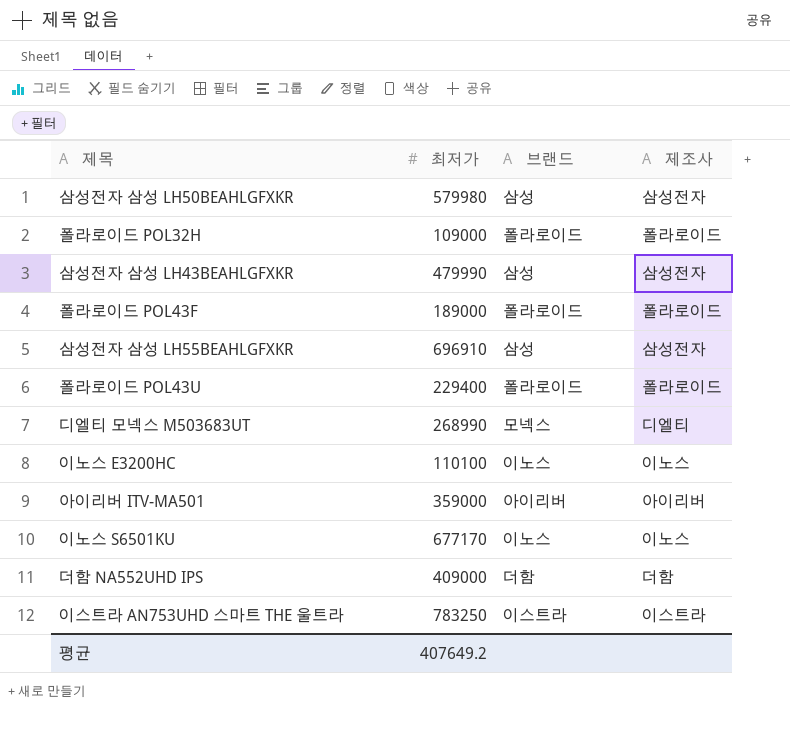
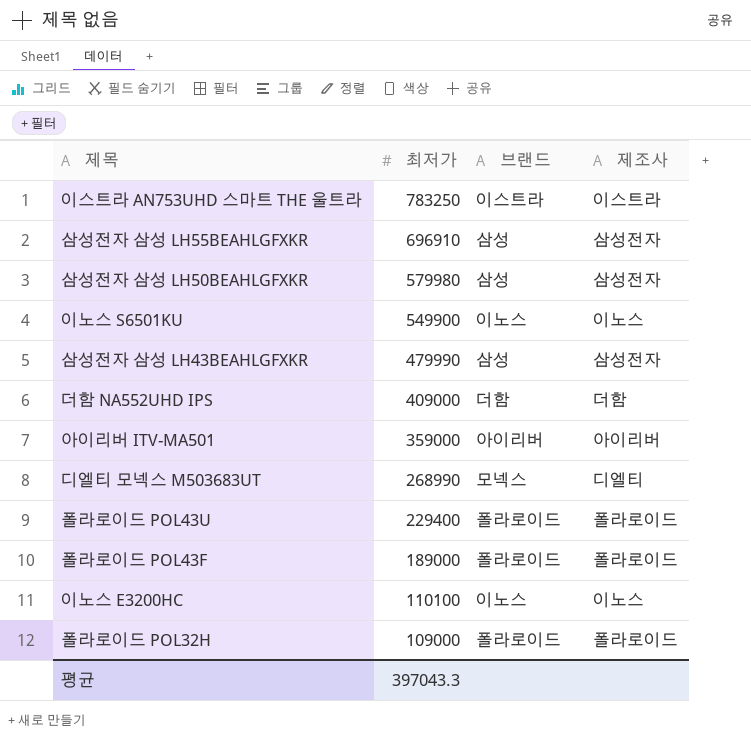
row order: none -> 최저가 descending
이노스 S6501KU | 최저가: 677170 -> 549900
평균 | 최저가: 407649.2 -> 397043.3

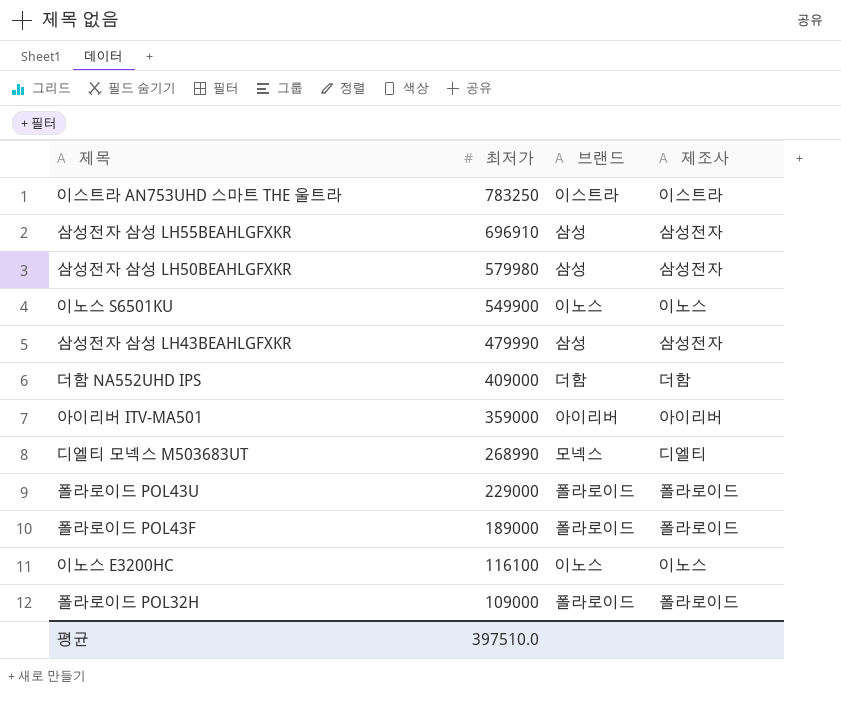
폴라로이드 POL43U | 최저가: 229400 -> 229000
이노스 E3200HC | 최저가: 110100 -> 116100
평균 | 최저가: 397043.3 -> 397510.0

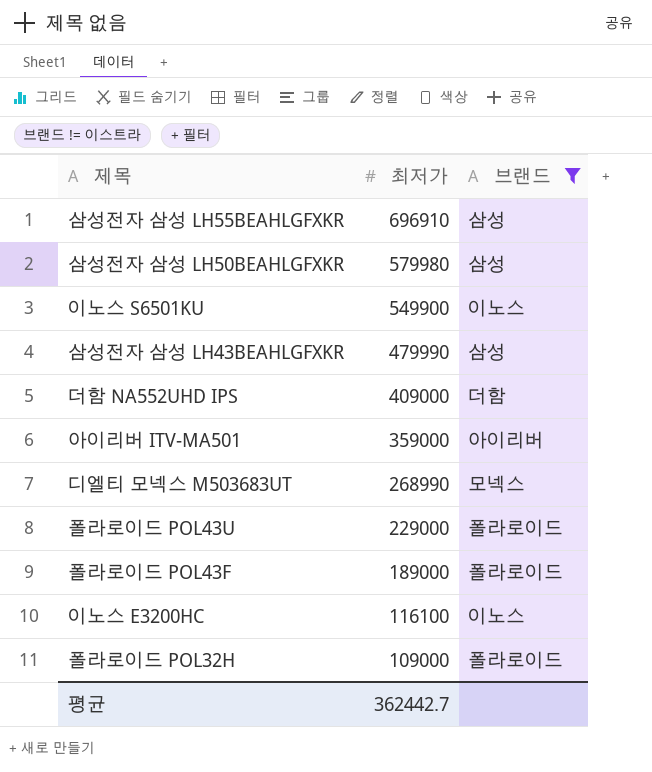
filter: none -> 브랜드 != 이스트라
column 제조사 | position: 4 -> none
평균 | 최저가: 397510.0 -> 362442.7

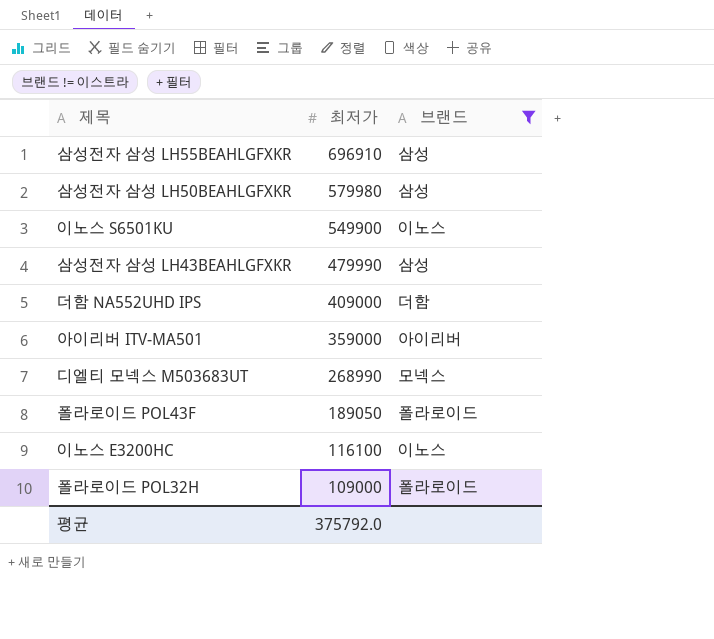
row 폴라로이드 POL43U: 229000 | 폴라로이드 -> none
폴라로이드 POL43F | 최저가: 189000 -> 189050
평균 | 최저가: 362442.7 -> 375792.0

